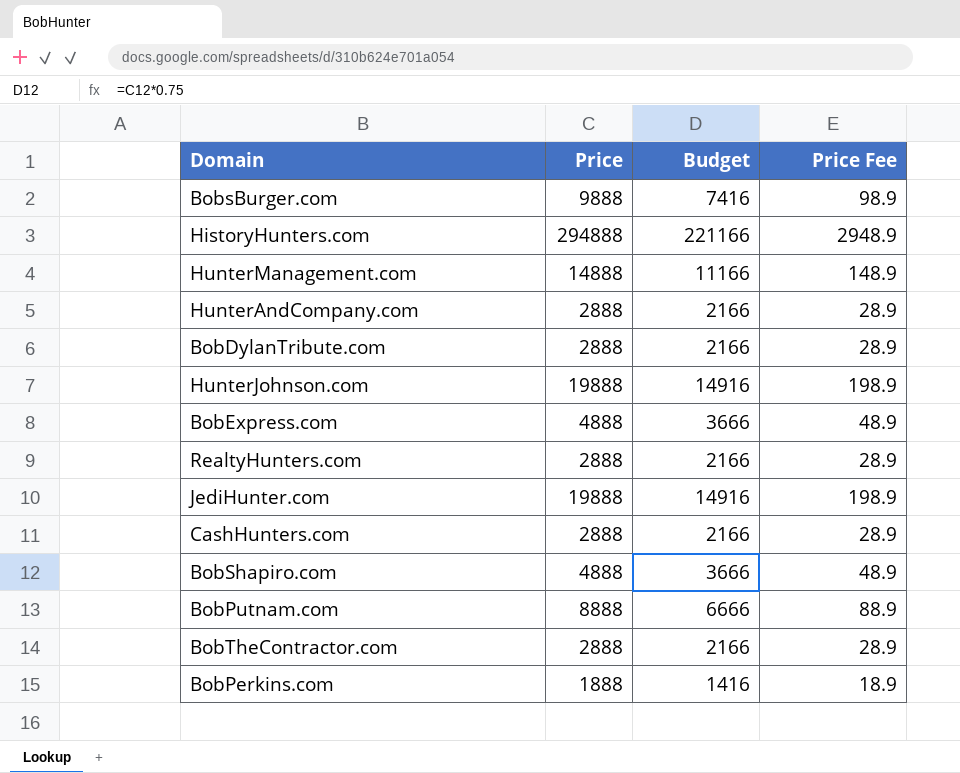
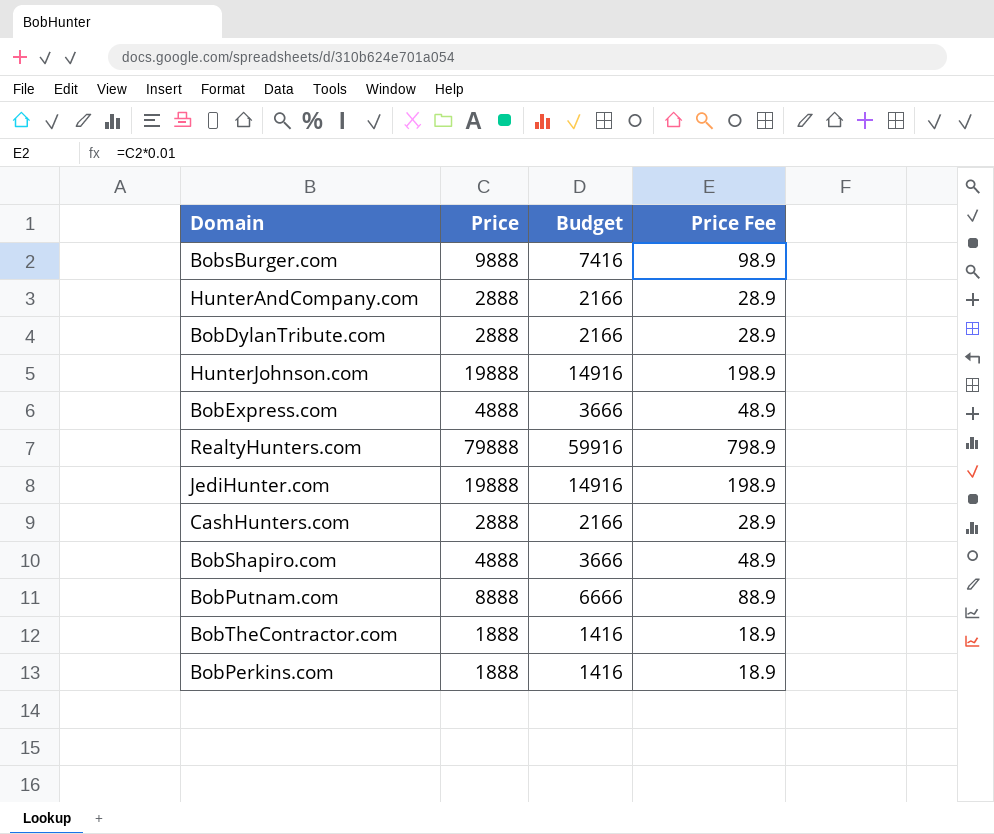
row HistoryHunters.com: 294888 | 221166 | 2948.9 -> none
row HunterManagement.com: 14888 | 11166 | 148.9 -> none
RealtyHunters.com | Price: 2888 -> 79888
RealtyHunters.com | Budget: 2166 -> 59916
RealtyHunters.com | Price Fee: 28.9 -> 798.9
BobTheContractor.com | Price: 2888 -> 1888
BobTheContractor.com | Budget: 2166 -> 1416
BobTheContractor.com | Price Fee: 28.9 -> 18.9

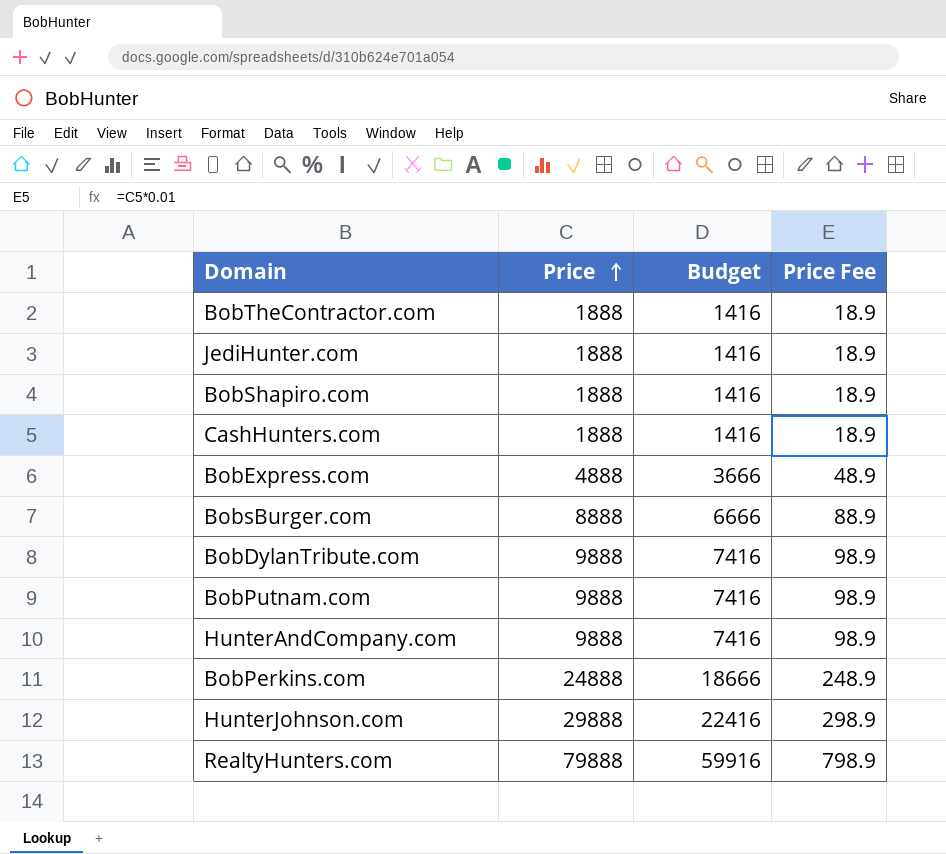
row order: none -> Price ascending
JediHunter.com | Price: 19888 -> 1888
JediHunter.com | Budget: 14916 -> 1416
JediHunter.com | Price Fee: 198.9 -> 18.9
BobShapiro.com | Price: 4888 -> 1888
BobShapiro.com | Budget: 3666 -> 1416
BobShapiro.com | Price Fee: 48.9 -> 18.9
CashHunters.com | Price: 2888 -> 1888
CashHunters.com | Budget: 2166 -> 1416
CashHunters.com | Price Fee: 28.9 -> 18.9
BobsBurger.com | Price: 9888 -> 8888
BobsBurger.com | Budget: 7416 -> 6666
BobsBurger.com | Price Fee: 98.9 -> 88.9
BobDylanTribute.com | Price: 2888 -> 9888
BobDylanTribute.com | Budget: 2166 -> 7416
BobDylanTribute.com | Price Fee: 28.9 -> 98.9
BobPutnam.com | Price: 8888 -> 9888
BobPutnam.com | Budget: 6666 -> 7416
BobPutnam.com | Price Fee: 88.9 -> 98.9
HunterAndCompany.com | Price: 2888 -> 9888
HunterAndCompany.com | Budget: 2166 -> 7416
HunterAndCompany.com | Price Fee: 28.9 -> 98.9
BobPerkins.com | Price: 1888 -> 24888
BobPerkins.com | Budget: 1416 -> 18666
BobPerkins.com | Price Fee: 18.9 -> 248.9
HunterJohnson.com | Price: 19888 -> 29888
HunterJohnson.com | Budget: 14916 -> 22416
HunterJohnson.com | Price Fee: 198.9 -> 298.9

